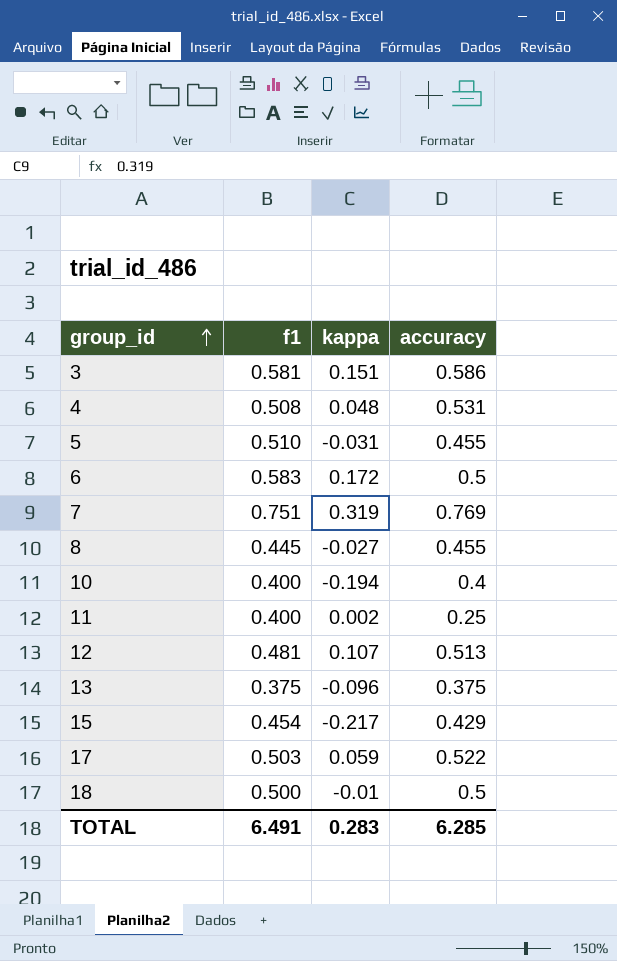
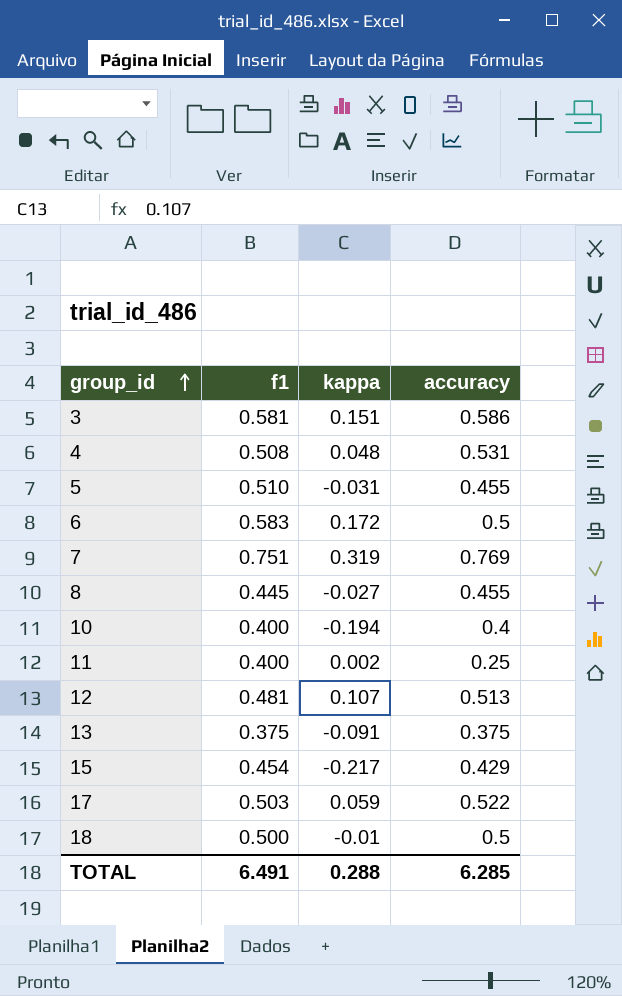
13 | kappa: -0.096 -> -0.091
TOTAL | kappa: 0.283 -> 0.288

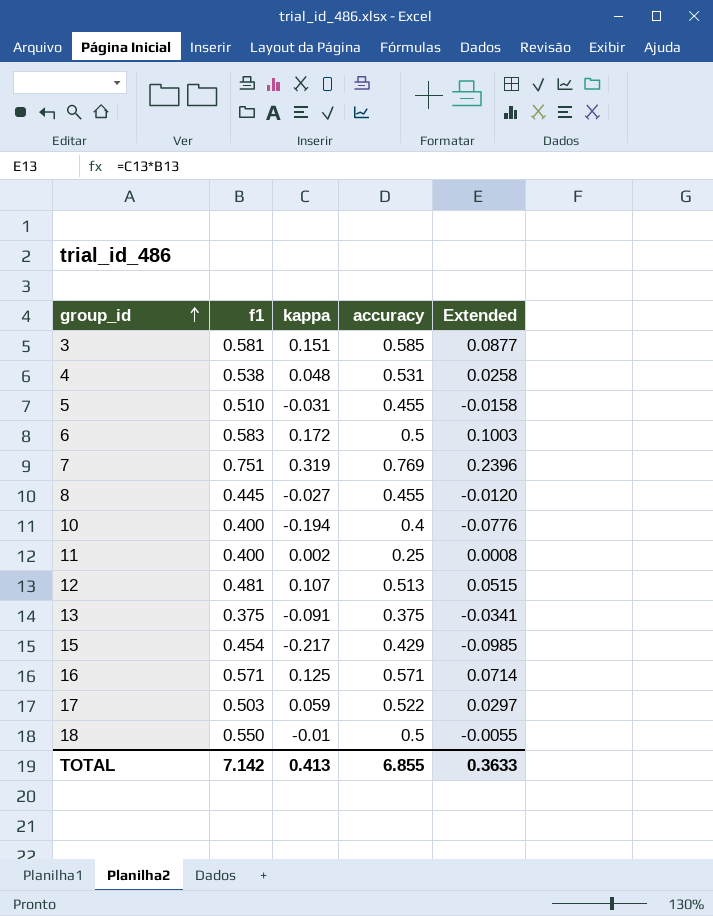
column Extended | formula: none -> [f1] * [kappa]
3 | accuracy: 0.586 -> 0.585
4 | f1: 0.508 -> 0.538
row 16: none -> 0.571 | 0.125 | 0.571 | 0.0714
18 | f1: 0.500 -> 0.550
TOTAL | f1: 6.491 -> 7.142
TOTAL | kappa: 0.288 -> 0.413
TOTAL | accuracy: 6.285 -> 6.855

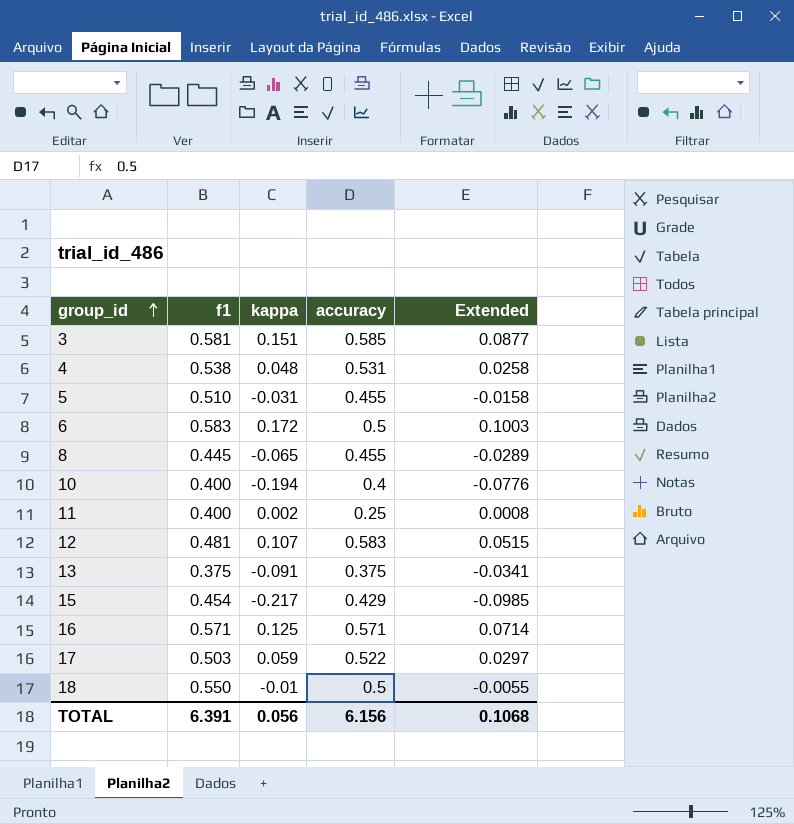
row 7: 0.751 | 0.319 | 0.769 | 0.2396 -> none
8 | kappa: -0.027 -> -0.065
8 | Extended: -0.0120 -> -0.0289
12 | accuracy: 0.513 -> 0.583
TOTAL | f1: 7.142 -> 6.391
TOTAL | kappa: 0.413 -> 0.056
TOTAL | accuracy: 6.855 -> 6.156
TOTAL | Extended: 0.3633 -> 0.1068

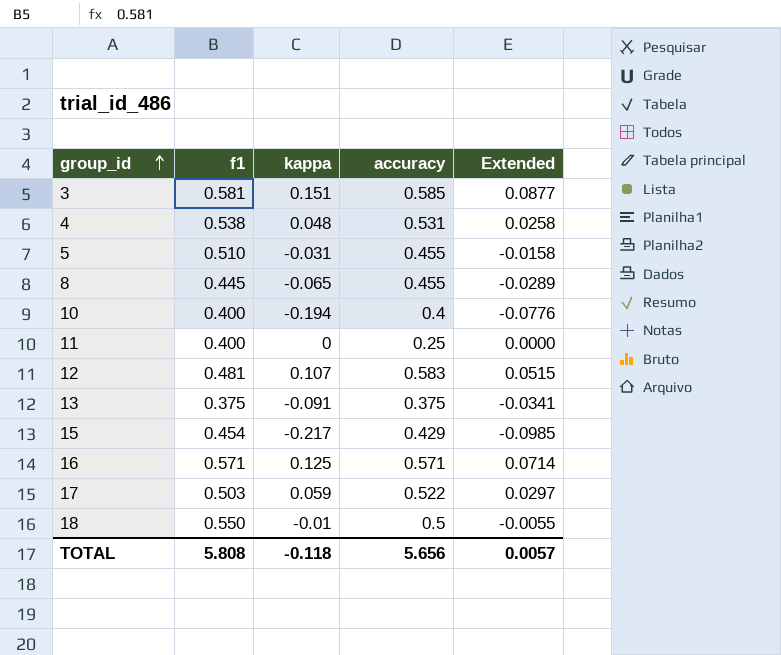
row 6: 0.583 | 0.172 | 0.5 | 0.1003 -> none
11 | kappa: 0.002 -> 0
11 | Extended: 0.0008 -> 0.0000
TOTAL | f1: 6.391 -> 5.808
TOTAL | kappa: 0.056 -> -0.118
TOTAL | accuracy: 6.156 -> 5.656
TOTAL | Extended: 0.1068 -> 0.0057

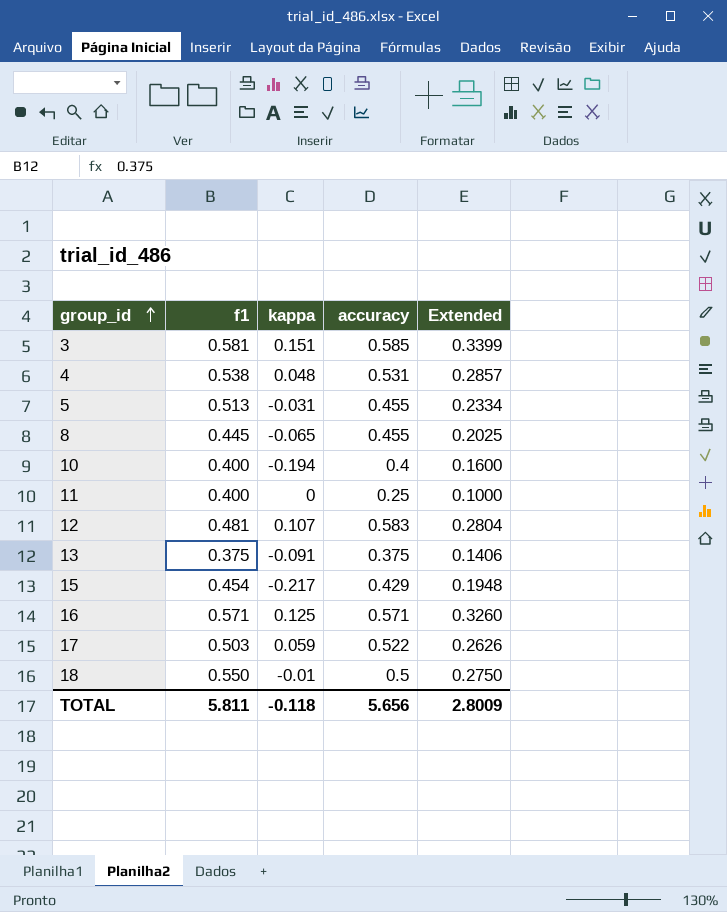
column Extended | formula: [f1] * [kappa] -> [f1] * [accuracy]
5 | f1: 0.510 -> 0.513
TOTAL | f1: 5.808 -> 5.811
TOTAL | Extended: 0.0057 -> 2.8009

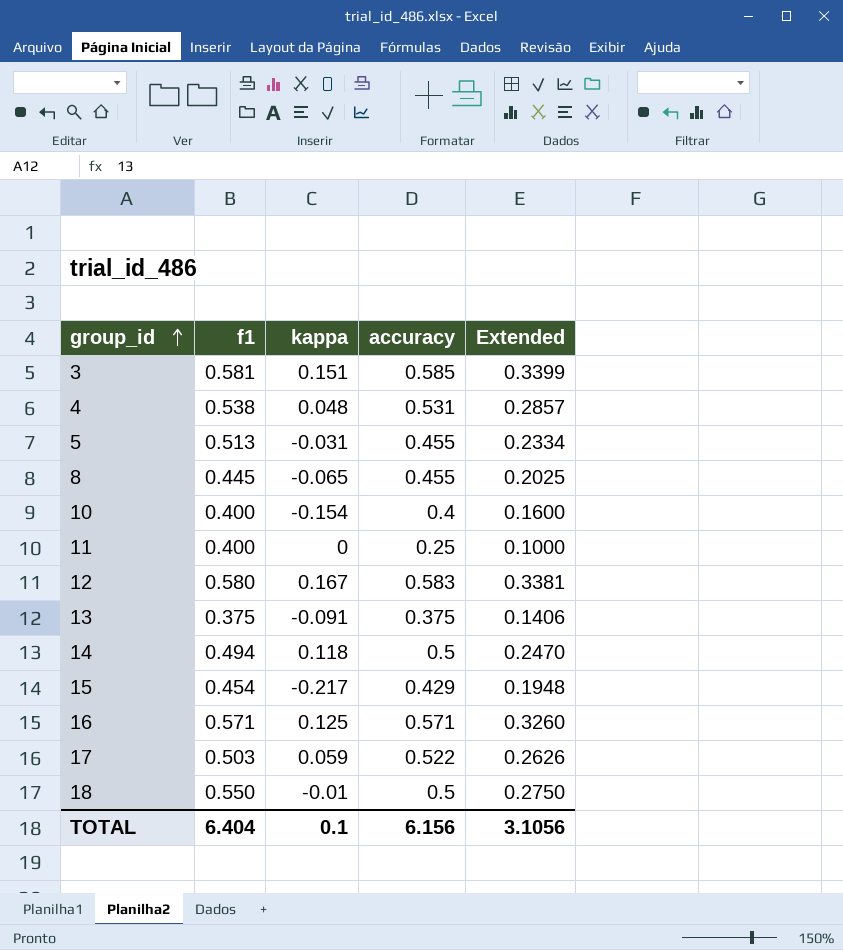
10 | kappa: -0.194 -> -0.154
12 | f1: 0.481 -> 0.580
12 | kappa: 0.107 -> 0.167
12 | Extended: 0.2804 -> 0.3381
row 14: none -> 0.494 | 0.118 | 0.5 | 0.2470
TOTAL | f1: 5.811 -> 6.404
TOTAL | kappa: -0.118 -> 0.1
TOTAL | accuracy: 5.656 -> 6.156
TOTAL | Extended: 2.8009 -> 3.1056

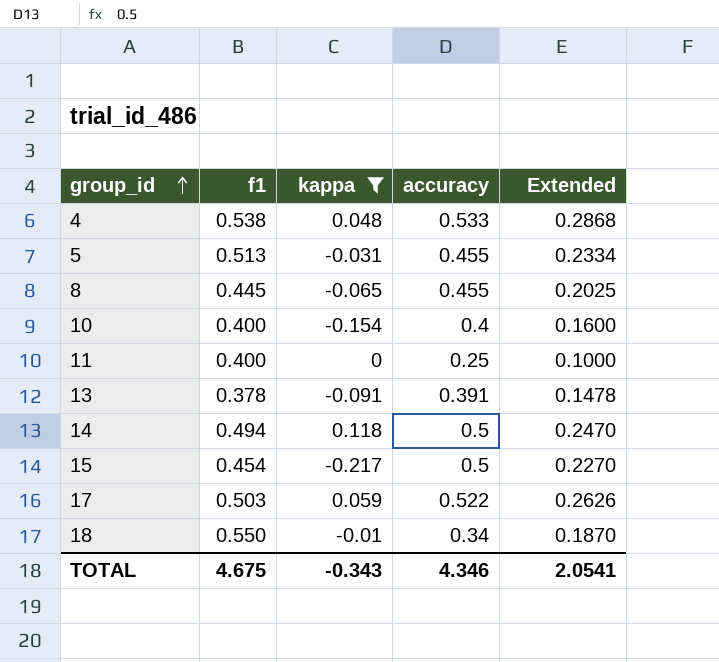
filter: none -> kappa <= 0.118
4 | accuracy: 0.531 -> 0.533
4 | Extended: 0.2857 -> 0.2868
13 | f1: 0.375 -> 0.378
13 | accuracy: 0.375 -> 0.391
13 | Extended: 0.1406 -> 0.1478
15 | accuracy: 0.429 -> 0.5
15 | Extended: 0.1948 -> 0.2270
18 | accuracy: 0.5 -> 0.34
18 | Extended: 0.2750 -> 0.1870
TOTAL | f1: 6.404 -> 4.675
TOTAL | kappa: 0.1 -> -0.343
TOTAL | accuracy: 6.156 -> 4.346
TOTAL | Extended: 3.1056 -> 2.0541

